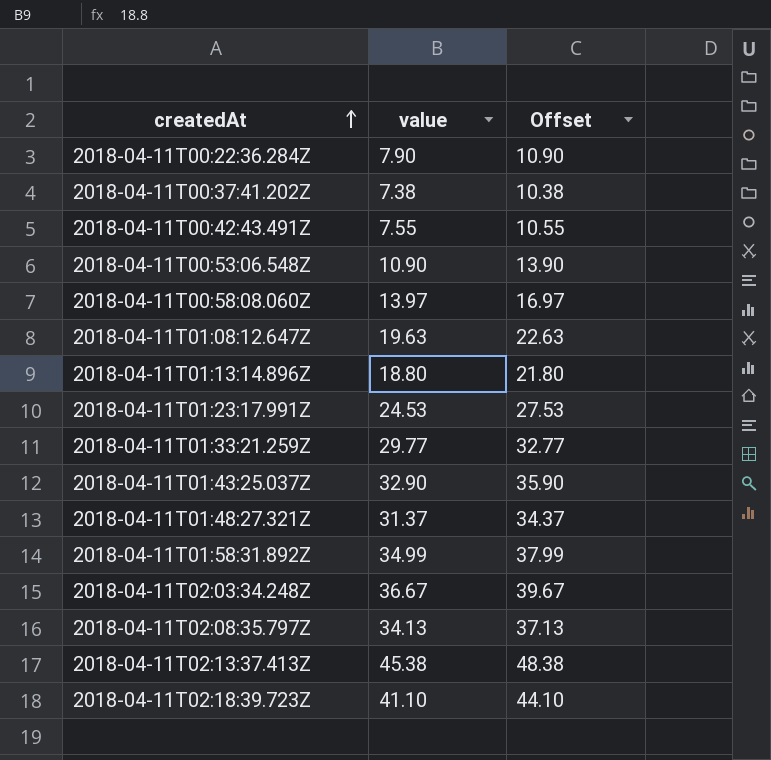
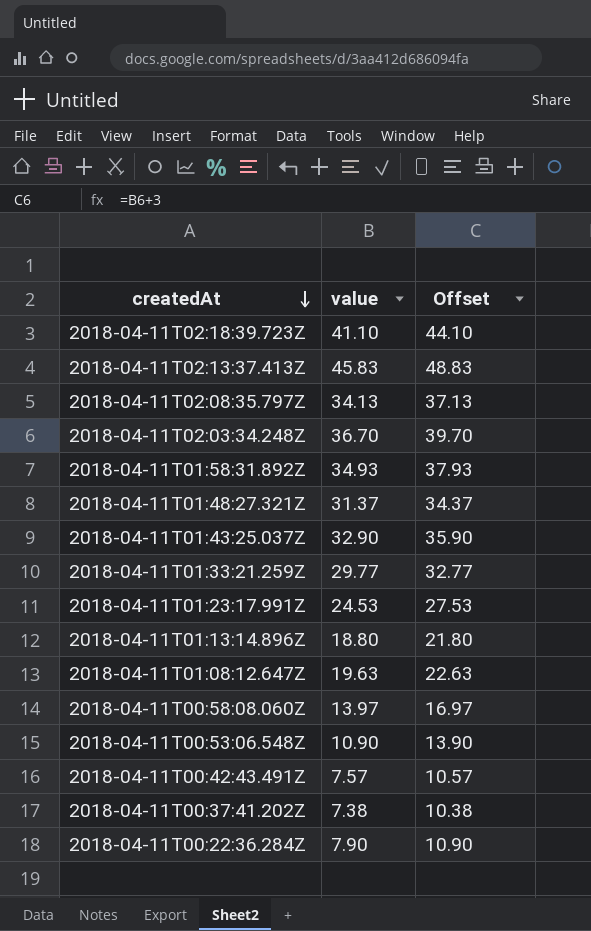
row order: createdAt ascending -> createdAt descending
2018-04-11T02:13:37.413Z | value: 45.38 -> 45.83
2018-04-11T02:13:37.413Z | Offset: 48.38 -> 48.83
2018-04-11T02:03:34.248Z | value: 36.67 -> 36.70
2018-04-11T02:03:34.248Z | Offset: 39.67 -> 39.70
2018-04-11T01:58:31.892Z | value: 34.99 -> 34.93
2018-04-11T01:58:31.892Z | Offset: 37.99 -> 37.93
2018-04-11T00:42:43.491Z | value: 7.55 -> 7.57
2018-04-11T00:42:43.491Z | Offset: 10.55 -> 10.57

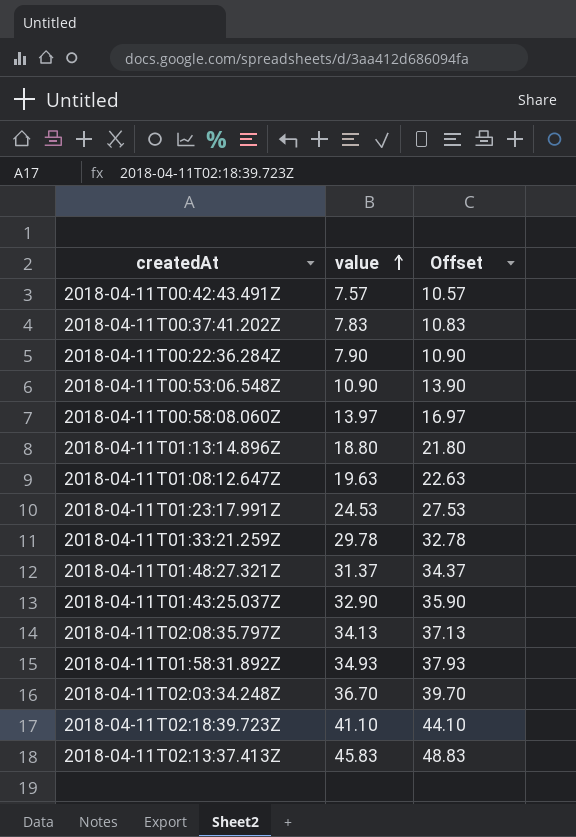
row order: createdAt descending -> value ascending
2018-04-11T00:37:41.202Z | value: 7.38 -> 7.83
2018-04-11T00:37:41.202Z | Offset: 10.38 -> 10.83
2018-04-11T01:33:21.259Z | value: 29.77 -> 29.78
2018-04-11T01:33:21.259Z | Offset: 32.77 -> 32.78

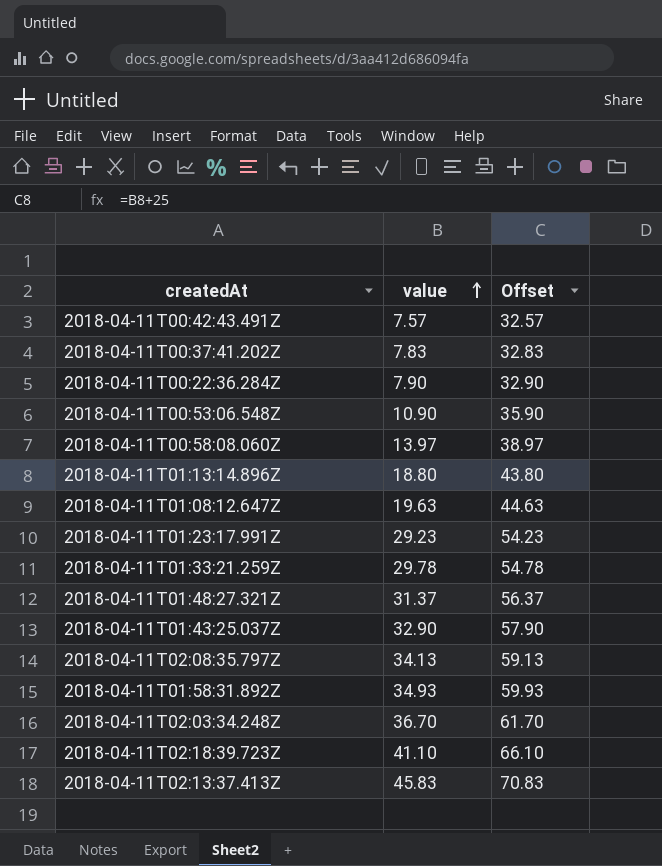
column Offset | formula: [value] + 3 -> [value] + 25
2018-04-11T01:23:17.991Z | value: 24.53 -> 29.23

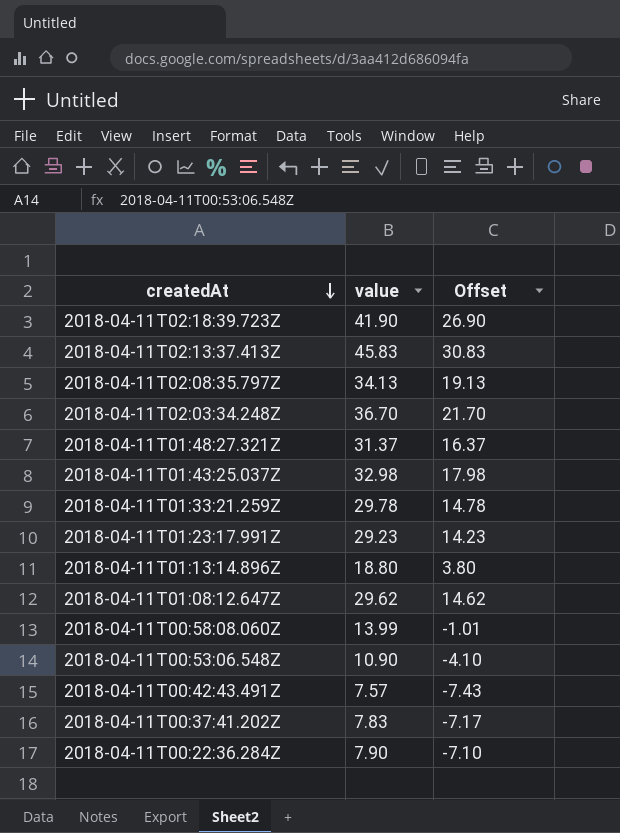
row order: value ascending -> createdAt descending
column Offset | formula: [value] + 25 -> [value] - 15
row 2018-04-11T01:58:31.892Z: 34.93 | 59.93 -> none
2018-04-11T02:18:39.723Z | value: 41.10 -> 41.90
2018-04-11T01:43:25.037Z | value: 32.90 -> 32.98
2018-04-11T01:08:12.647Z | value: 19.63 -> 29.62
2018-04-11T00:58:08.060Z | value: 13.97 -> 13.99

